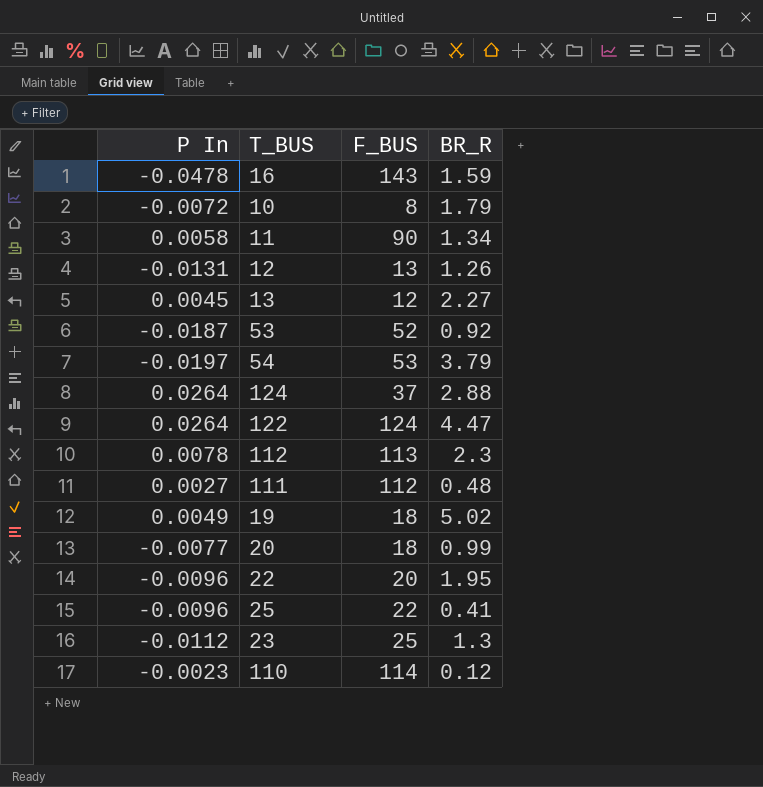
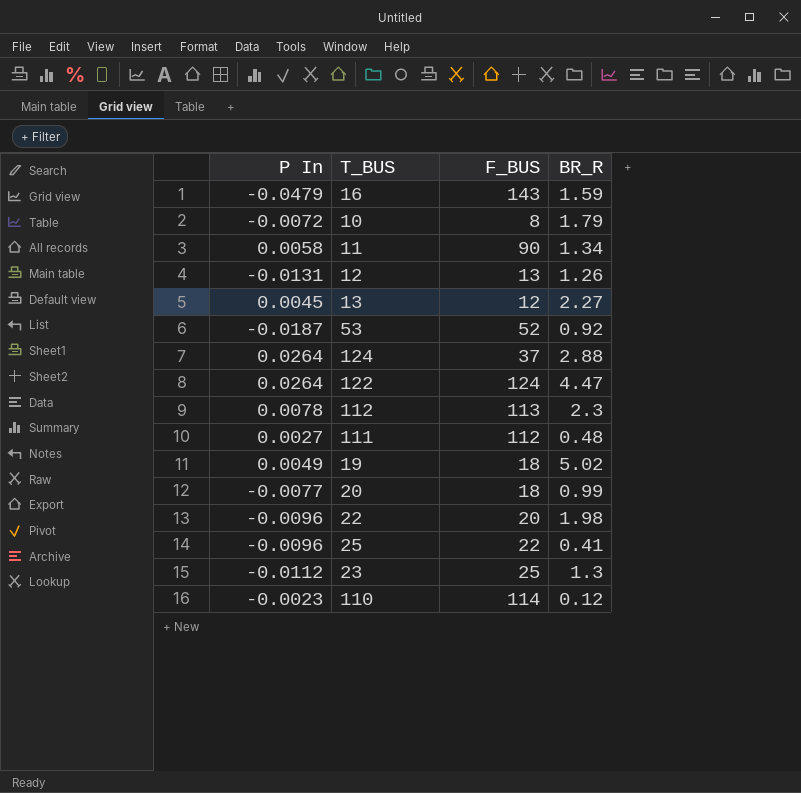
row 54: -0.0197 | 53 | 3.79 -> none
16 | P In: -0.0478 -> -0.0479
22 | BR_R: 1.95 -> 1.98

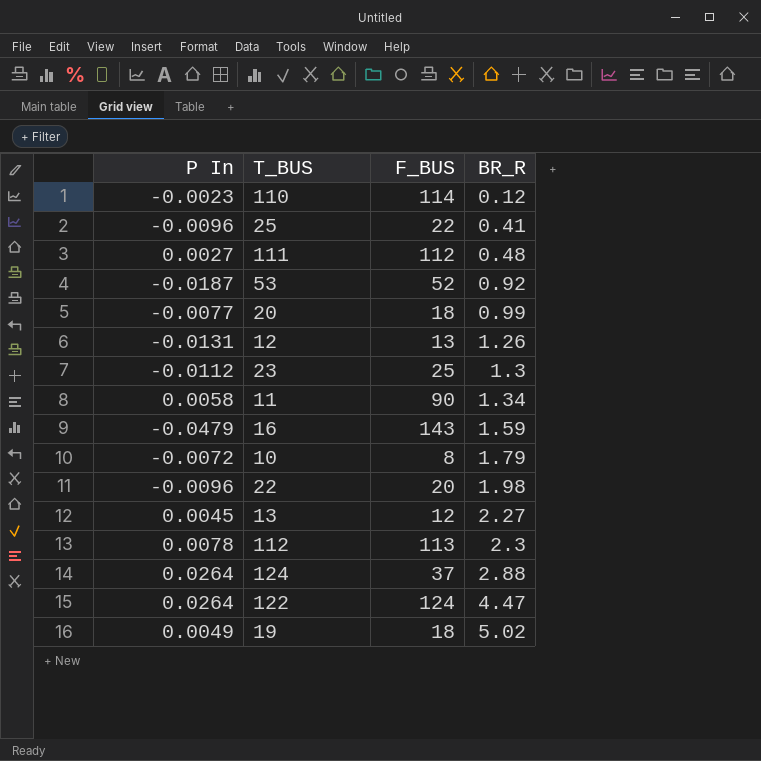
row order: none -> BR_R ascending

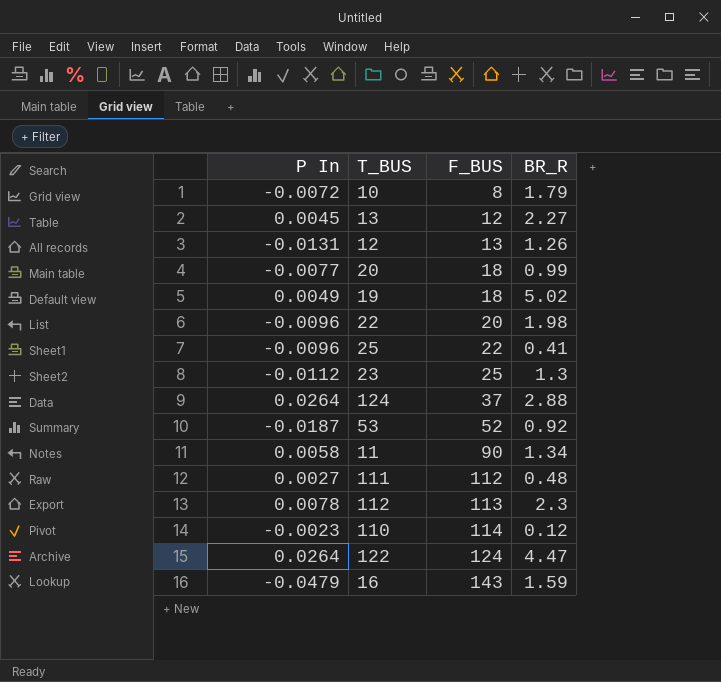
row order: BR_R ascending -> F_BUS ascending

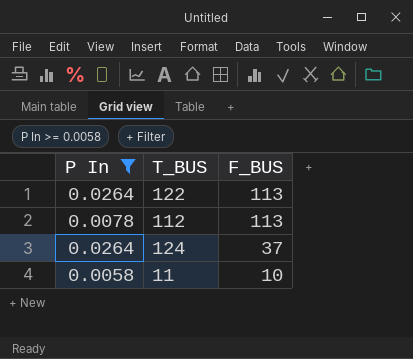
filter: none -> P In >= 0.0058
row order: F_BUS ascending -> F_BUS descending
column BR_R | position: 4 -> none
122 | F_BUS: 124 -> 113
11 | F_BUS: 90 -> 10

